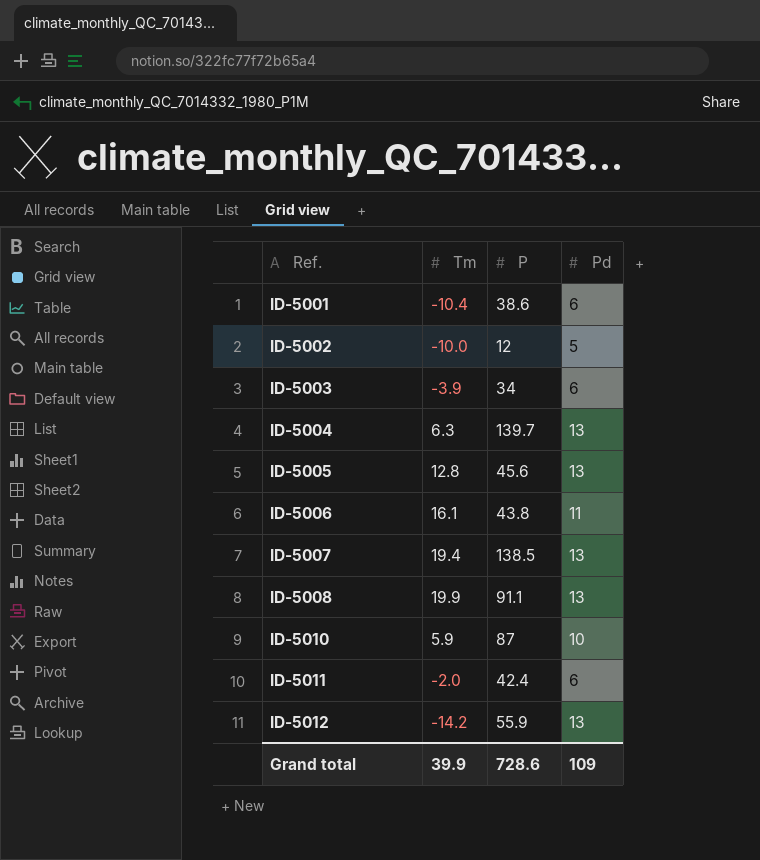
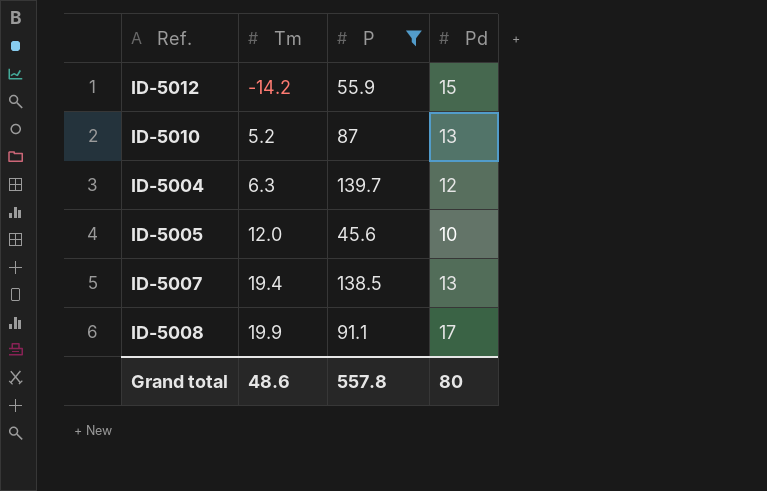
filter: none -> P >= 45.6
row order: Ref. ascending -> Tm ascending
ID-5012 | Pd: 13 -> 15
ID-5010 | Tm: 5.9 -> 5.2
ID-5010 | Pd: 10 -> 13
ID-5004 | Pd: 13 -> 12
ID-5005 | Tm: 12.8 -> 12.0
ID-5005 | Pd: 13 -> 10
ID-5008 | Pd: 13 -> 17
Grand total | Tm: 39.9 -> 48.6
Grand total | P: 728.6 -> 557.8
Grand total | Pd: 109 -> 80

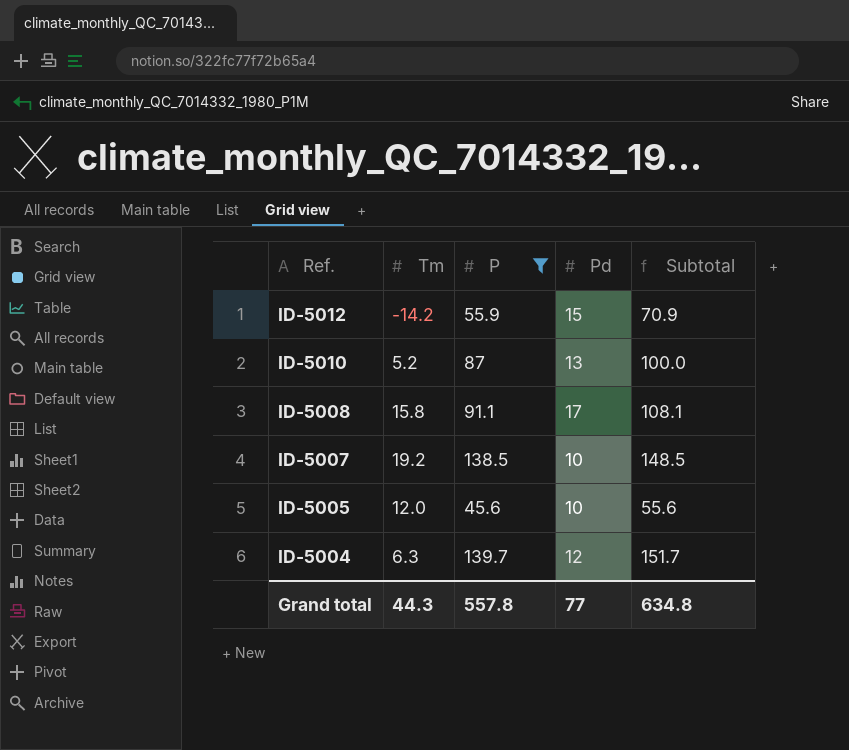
row order: Tm ascending -> Ref. descending
column Subtotal | formula: none -> [P] + [Pd]
ID-5008 | Tm: 19.9 -> 15.8
ID-5007 | Tm: 19.4 -> 19.2
ID-5007 | Pd: 13 -> 10
Grand total | Tm: 48.6 -> 44.3
Grand total | Pd: 80 -> 77

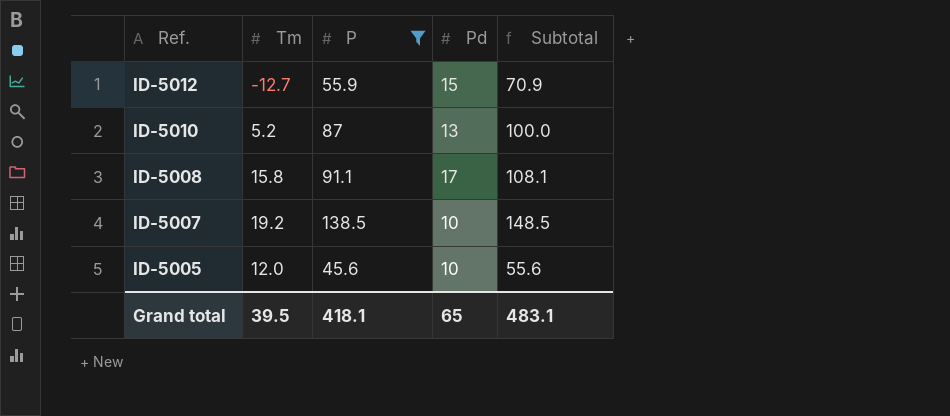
row ID-5004: 6.3 | 139.7 | 12 | 151.7 -> none
ID-5012 | Tm: -14.2 -> -12.7
Grand total | Tm: 44.3 -> 39.5
Grand total | P: 557.8 -> 418.1
Grand total | Pd: 77 -> 65
Grand total | Subtotal: 634.8 -> 483.1

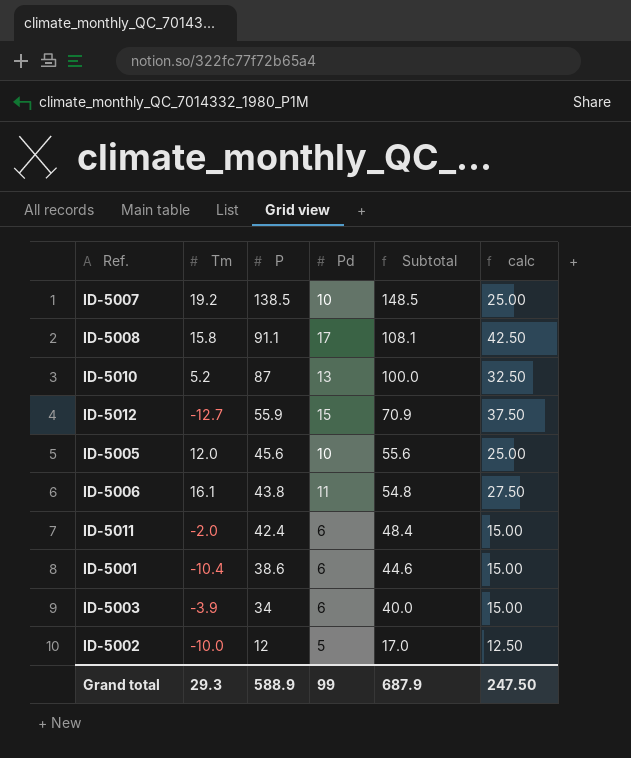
filter: P >= 45.6 -> none
row order: Ref. descending -> P descending
column calc | formula: none -> [Pd] * 2.5
Grand total | Tm: 39.5 -> 29.3
Grand total | P: 418.1 -> 588.9
Grand total | Pd: 65 -> 99
Grand total | Subtotal: 483.1 -> 687.9

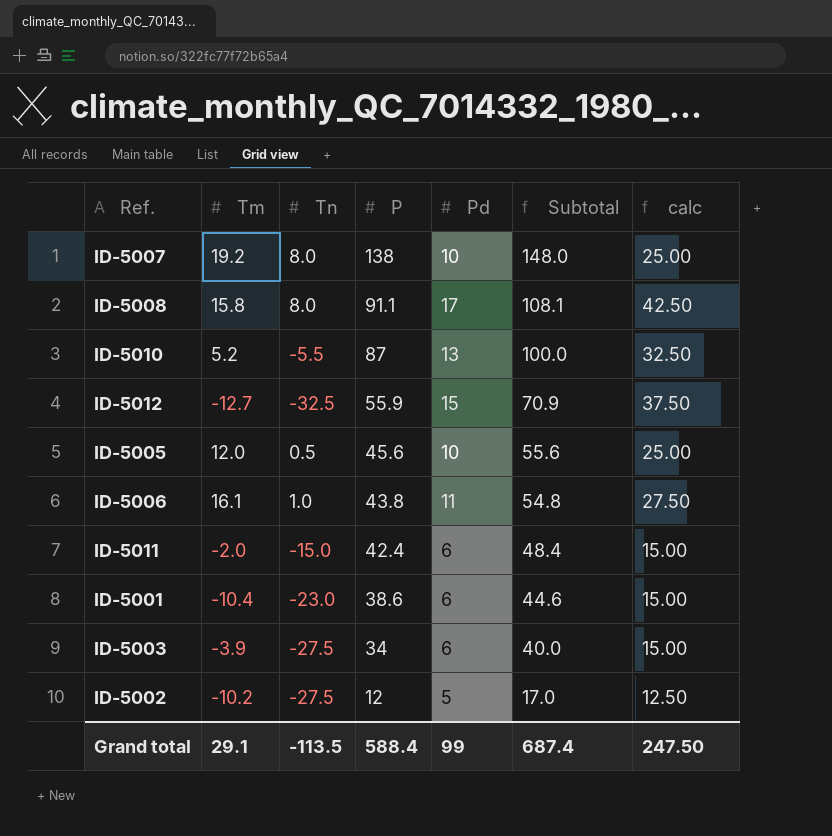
column Tn | position: none -> 3
ID-5007 | P: 138.5 -> 138
ID-5007 | Subtotal: 148.5 -> 148.0
ID-5002 | Tm: -10.0 -> -10.2
Grand total | Tm: 29.3 -> 29.1
Grand total | P: 588.9 -> 588.4
Grand total | Subtotal: 687.9 -> 687.4

